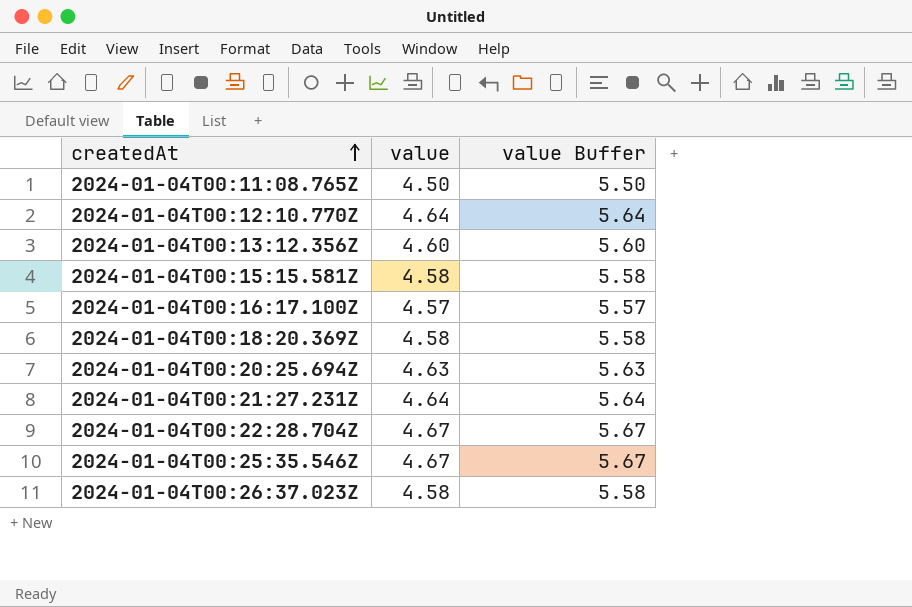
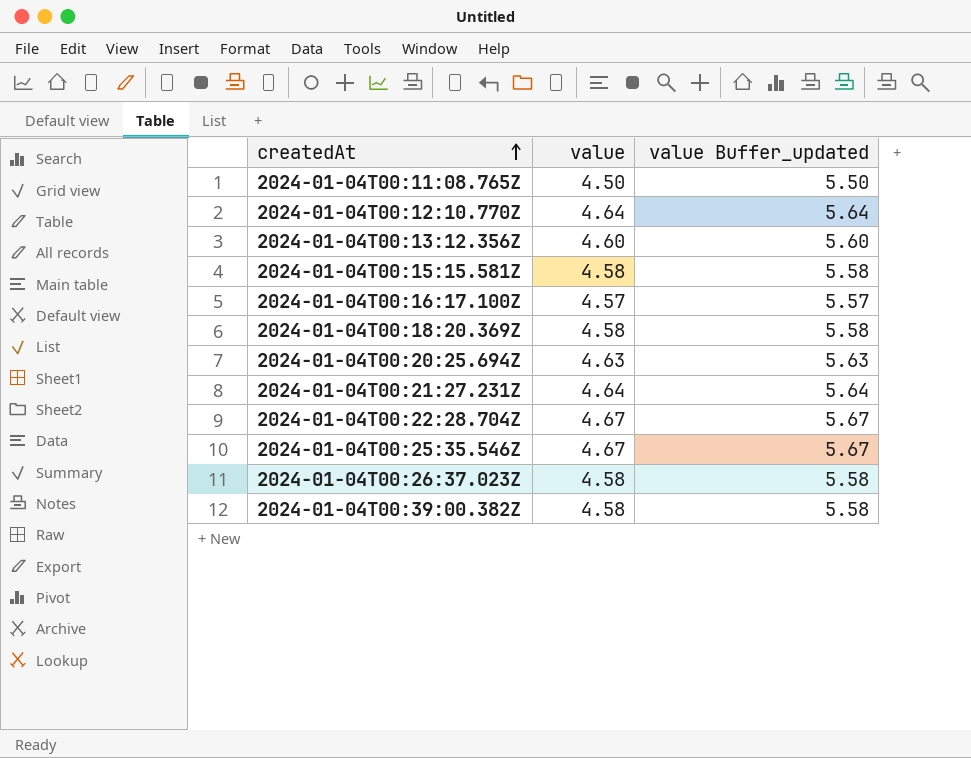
column name: value Buffer -> value Buffer_updated
row 2024-01-04T00:39:00.382Z: none -> 4.58 | 5.58

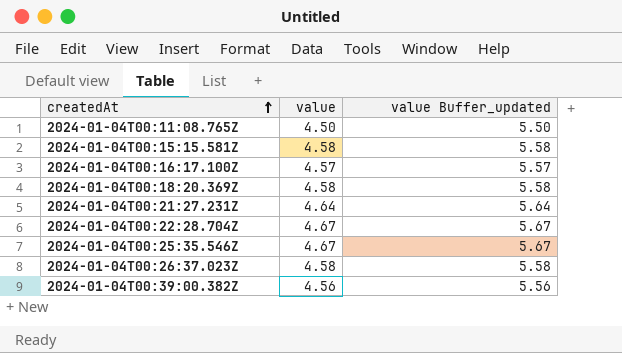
row 2024-01-04T00:12:10.770Z: 4.64 | 5.64 -> none
row 2024-01-04T00:13:12.356Z: 4.60 | 5.60 -> none
row 2024-01-04T00:20:25.694Z: 4.63 | 5.63 -> none
2024-01-04T00:39:00.382Z | value: 4.58 -> 4.56
2024-01-04T00:39:00.382Z | value Buffer_updated: 5.58 -> 5.56

